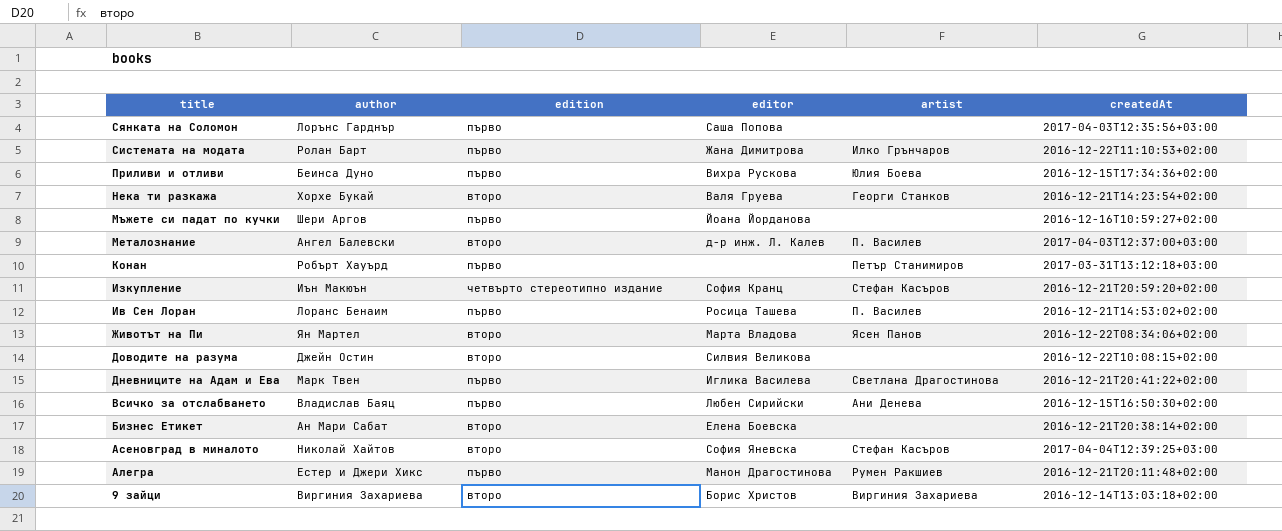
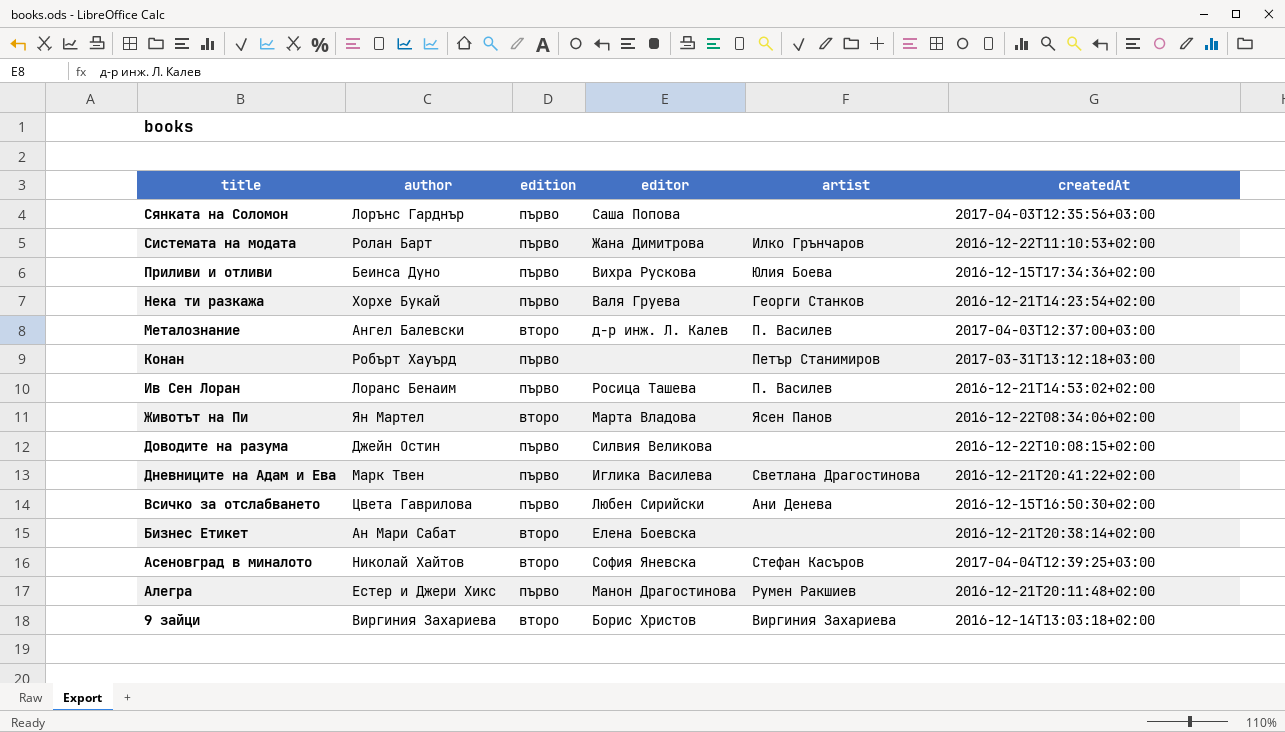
row Мъжете си падат по кучки: Шери Аргов | първо | Йоана Йорданова | none | 2016-12-16T10:59:27+02:00 -> none
row Изкупление: Иън Макюън | четвърто стереотипно издание | София Кранц | Стефан Касъров | 2016-12-21T20:59:20+02:00 -> none
Нека ти разкажа | edition: второ -> първо
Доводите на разума | edition: второ -> първо
Всичко за отслабването | author: Владислав Баяц -> Цвета Гаврилова

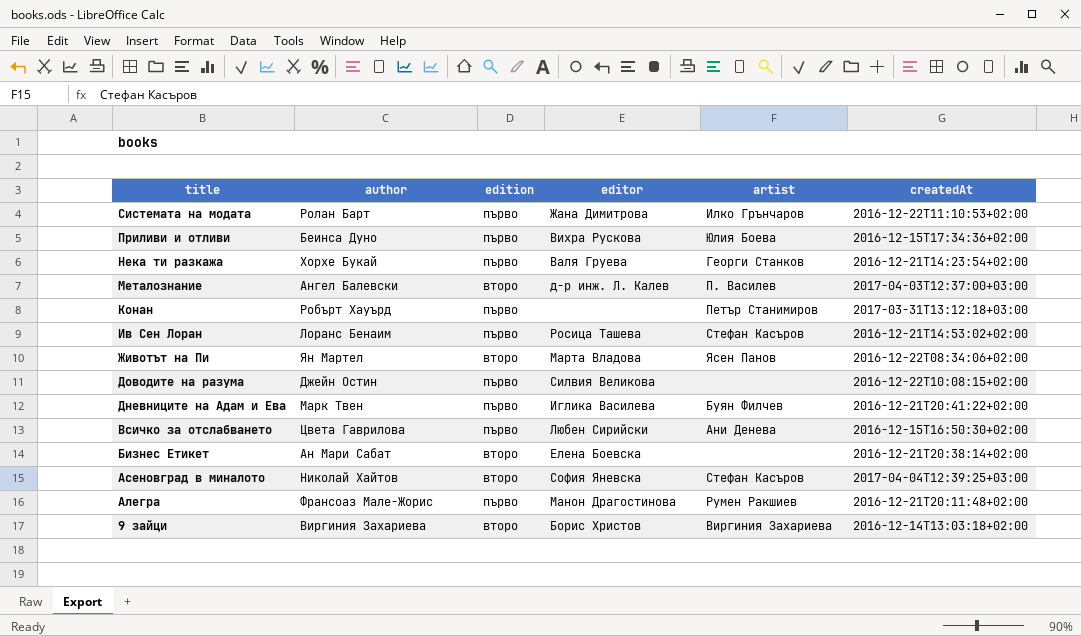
row Сянката на Соломон: Лорънс Гарднър | първо | Саша Попова | none | 2017-04-03T12:35:56+03:00 -> none
Ив Сен Лоран | artist: П. Василев -> Стефан Касъров
Дневниците на Адам и Ева | artist: Светлана Драгостинова -> Буян Филчев
Алегра | author: Естер и Джери Хикс -> Франсоаз Мале-Жорис

